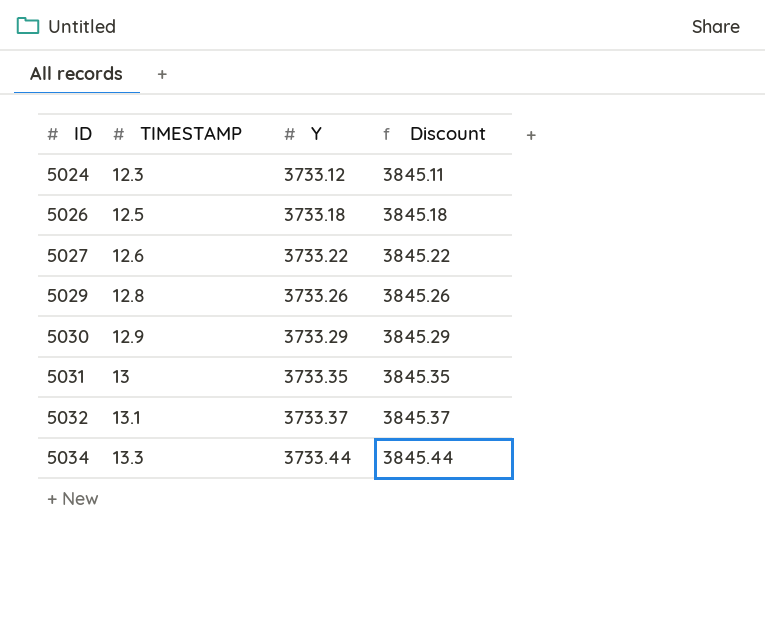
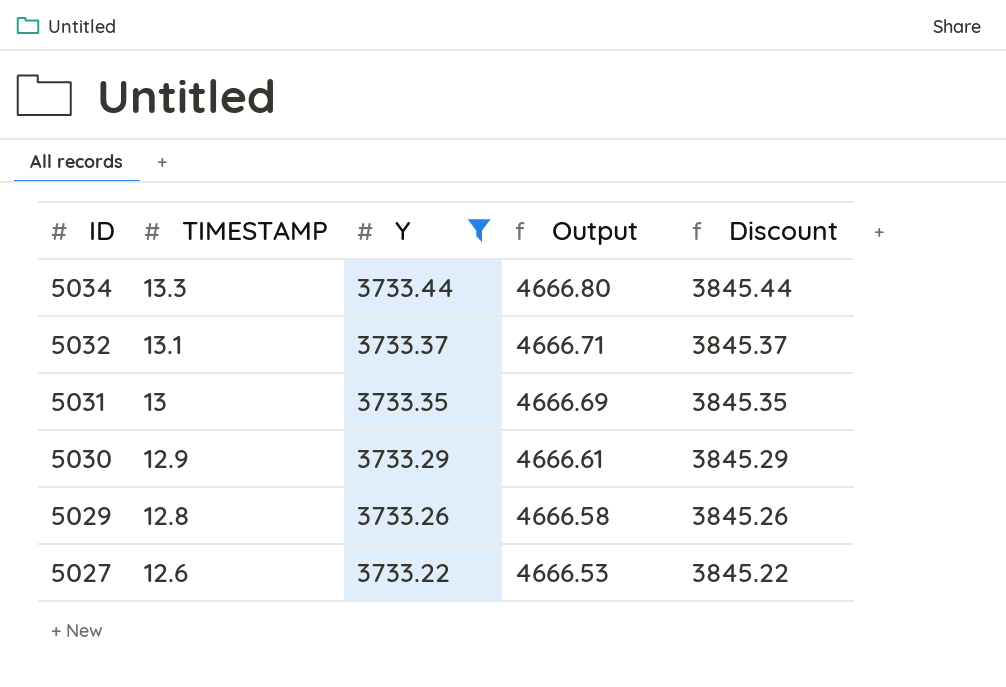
filter: none -> Y >= 3733.22
row order: ID ascending -> ID descending
column Output | formula: none -> [Y] * 1.25

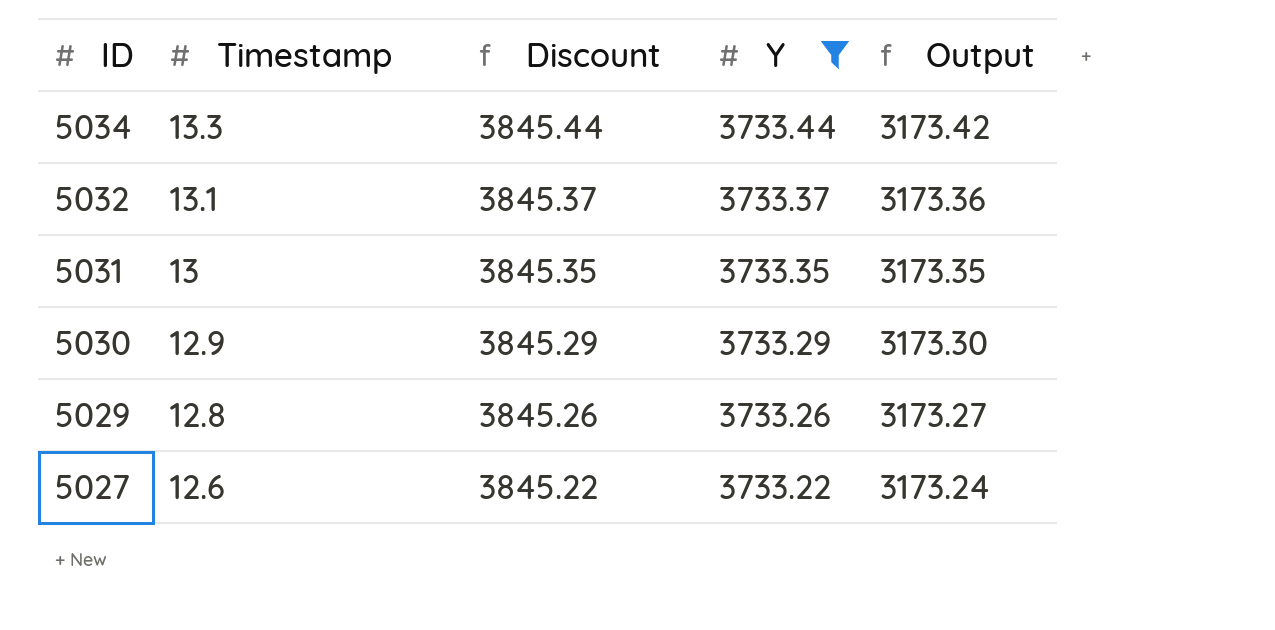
column name: TIMESTAMP -> Timestamp
column Discount | position: 5 -> 3
column Output | formula: [Y] * 1.25 -> [Y] * 0.85

